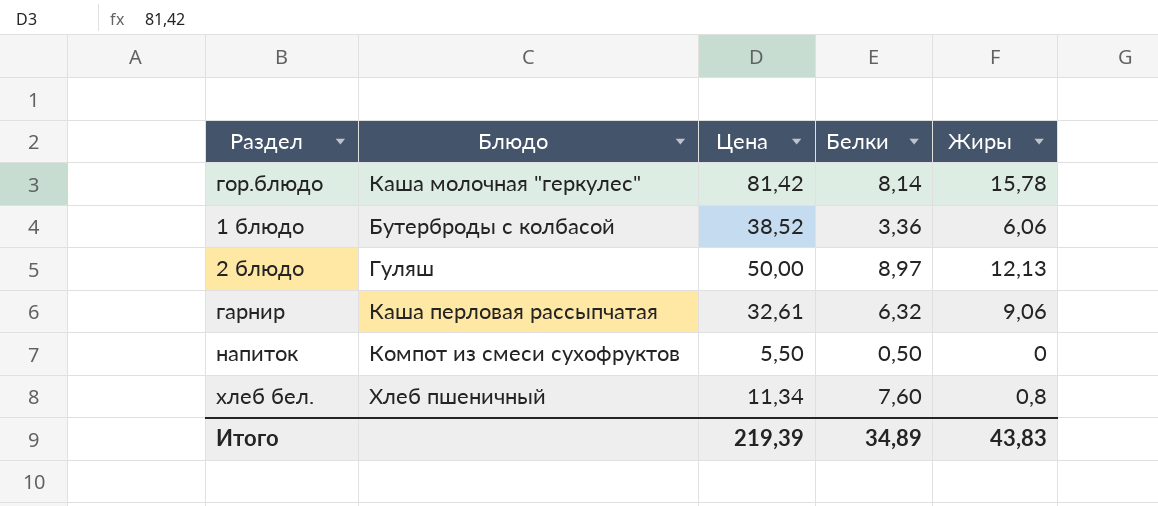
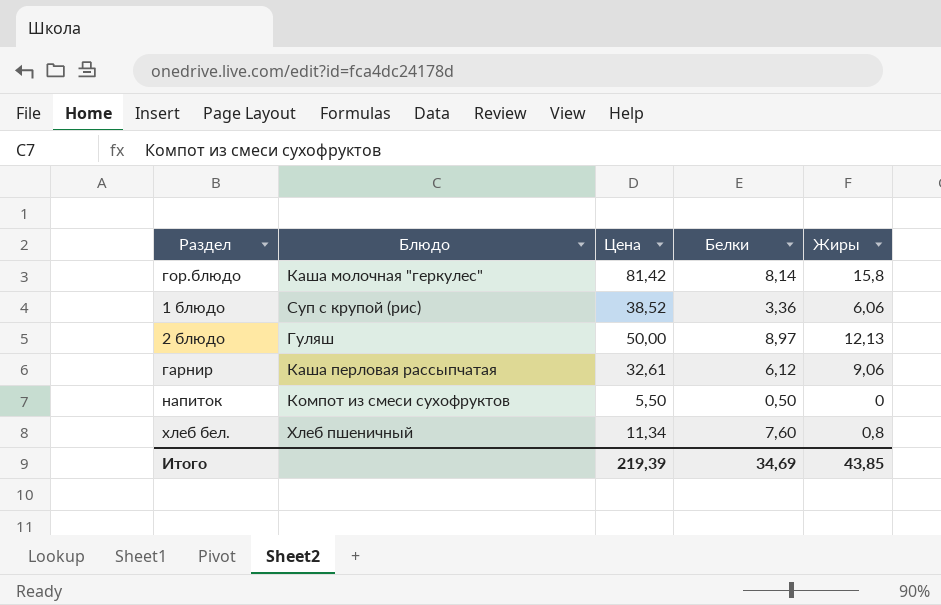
гор.блюдо | Жиры: 15,78 -> 15,8
1 блюдо | Блюдо: Бутерброды с колбасой -> Суп с крупой (рис)
гарнир | Белки: 6,32 -> 6,12
Итого | Белки: 34,89 -> 34,69
Итого | Жиры: 43,83 -> 43,85

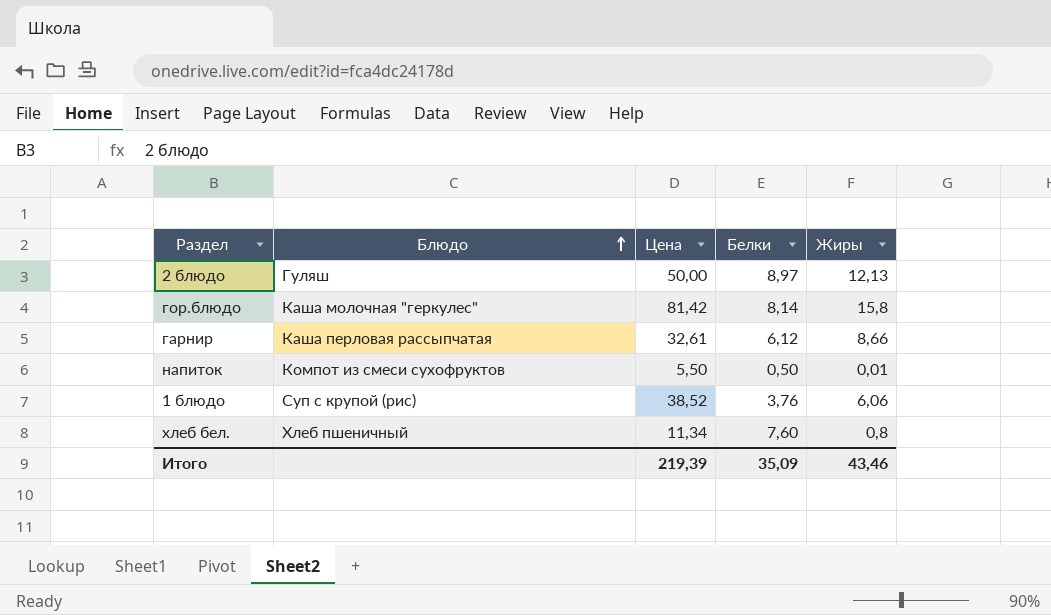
row order: none -> Блюдо ascending
гарнир | Жиры: 9,06 -> 8,66
напиток | Жиры: 0 -> 0,01
1 блюдо | Белки: 3,36 -> 3,76
Итого | Белки: 34,69 -> 35,09
Итого | Жиры: 43,85 -> 43,46

